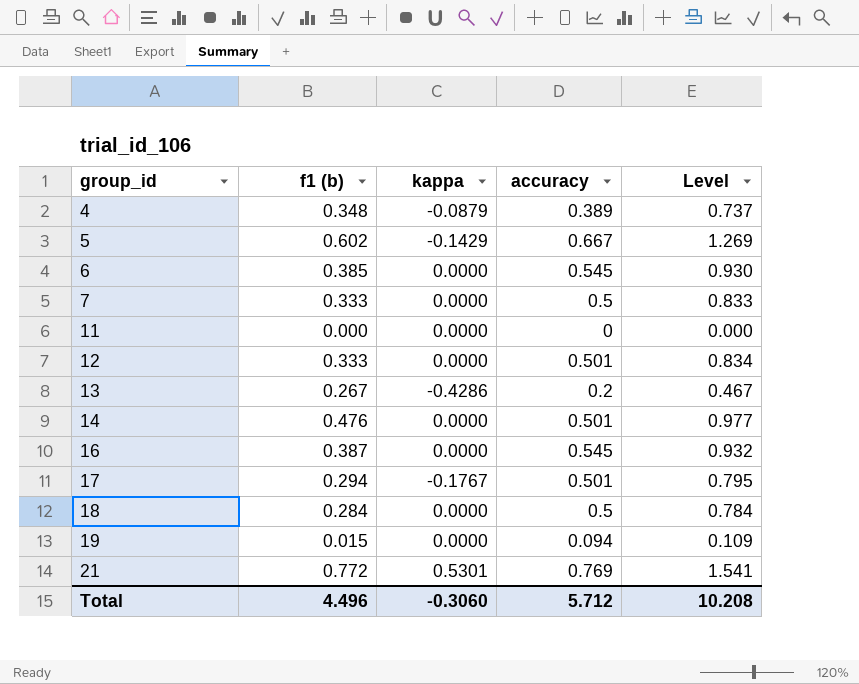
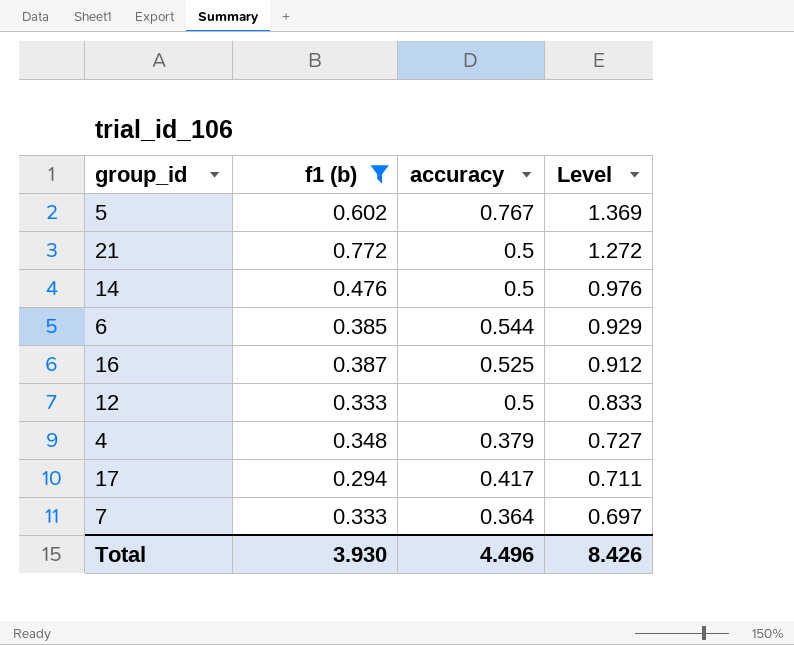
filter: none -> f1 (b) >= 0.294
row order: group_id ascending -> Level descending
column kappa | position: 3 -> none
5 | accuracy: 0.667 -> 0.767
5 | Level: 1.269 -> 1.369
21 | accuracy: 0.769 -> 0.5
21 | Level: 1.541 -> 1.272
14 | accuracy: 0.501 -> 0.5
14 | Level: 0.977 -> 0.976
6 | accuracy: 0.545 -> 0.544
6 | Level: 0.930 -> 0.929
16 | accuracy: 0.545 -> 0.525
16 | Level: 0.932 -> 0.912
12 | accuracy: 0.501 -> 0.5
12 | Level: 0.834 -> 0.833
4 | accuracy: 0.389 -> 0.379
4 | Level: 0.737 -> 0.727
17 | accuracy: 0.501 -> 0.417
17 | Level: 0.795 -> 0.711
7 | accuracy: 0.5 -> 0.364
7 | Level: 0.833 -> 0.697
Total | f1 (b): 4.496 -> 3.930
Total | accuracy: 5.712 -> 4.496
Total | Level: 10.208 -> 8.426

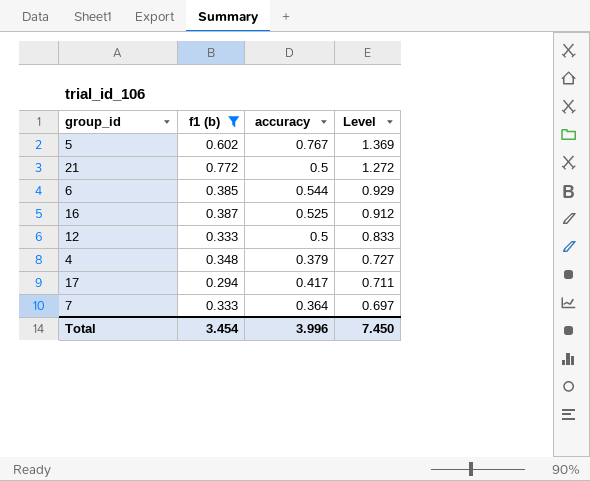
row 14: 0.476 | 0.5 | 0.976 -> none
Total | f1 (b): 3.930 -> 3.454
Total | accuracy: 4.496 -> 3.996
Total | Level: 8.426 -> 7.450

